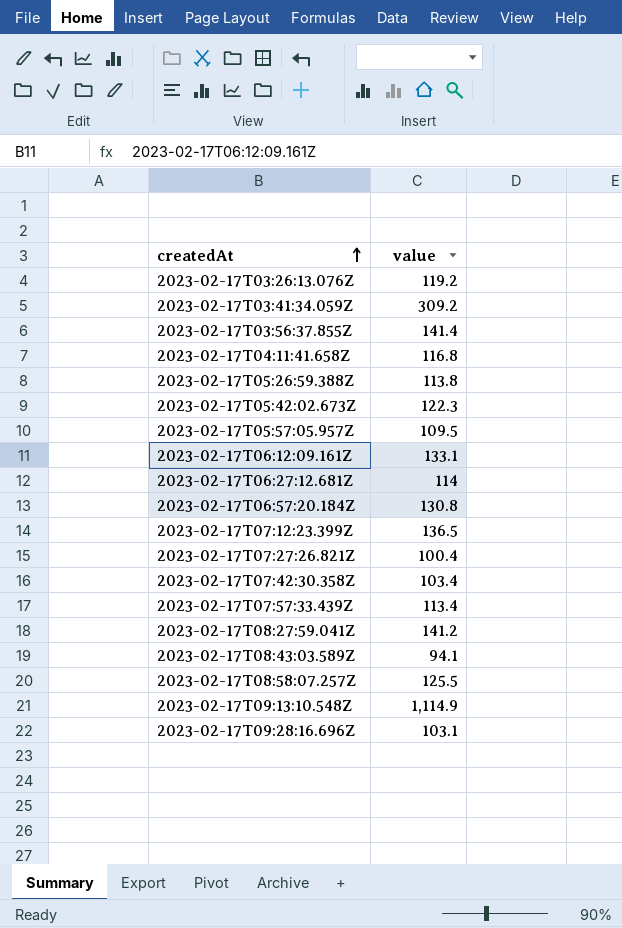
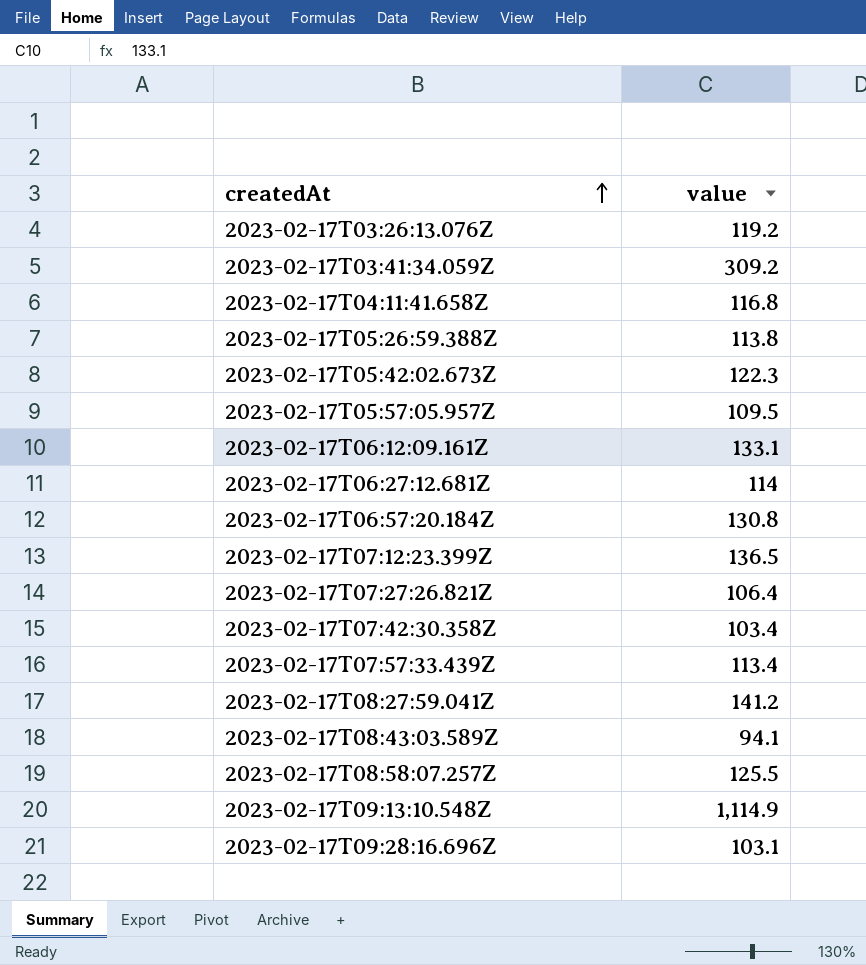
row 2023-02-17T03:56:37.855Z: 141.4 -> none
2023-02-17T07:27:26.821Z | value: 100.4 -> 106.4

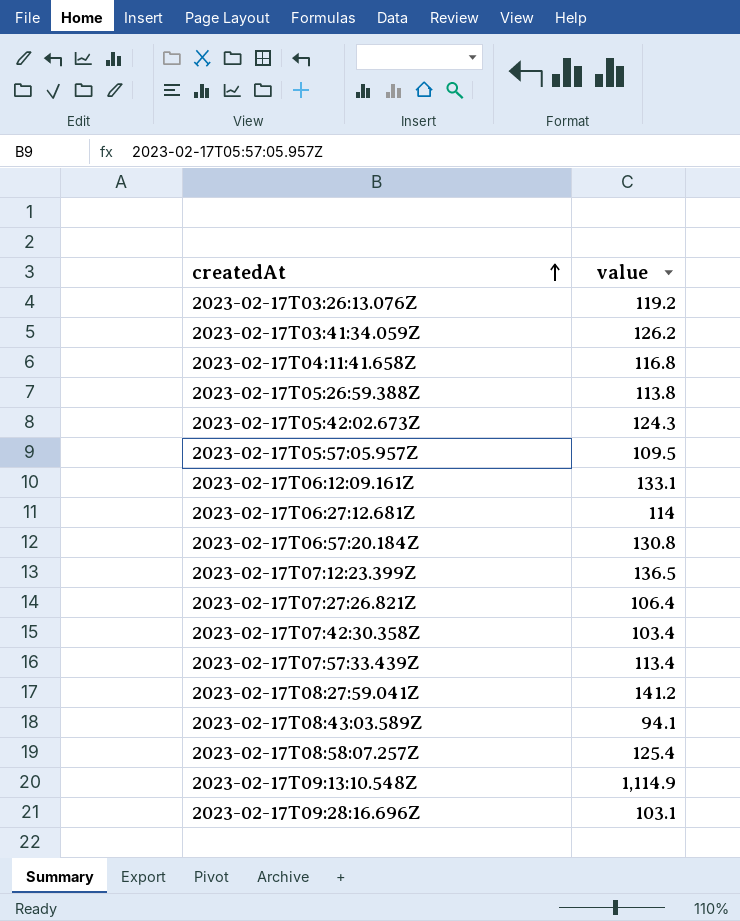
2023-02-17T03:41:34.059Z | value: 309.2 -> 126.2
2023-02-17T05:42:02.673Z | value: 122.3 -> 124.3
2023-02-17T08:58:07.257Z | value: 125.5 -> 125.4

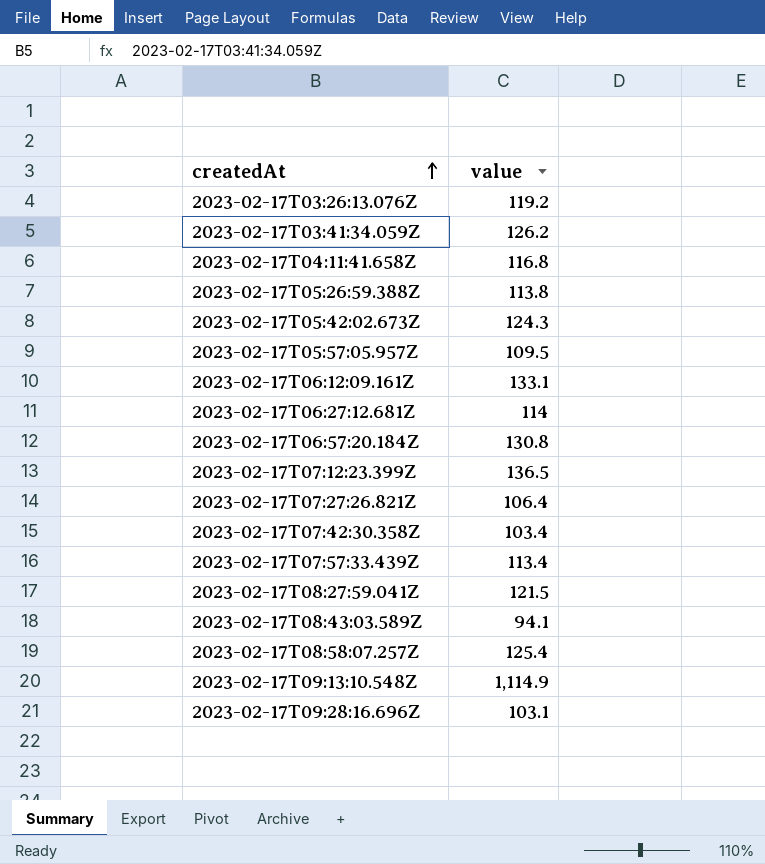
2023-02-17T08:27:59.041Z | value: 141.2 -> 121.5

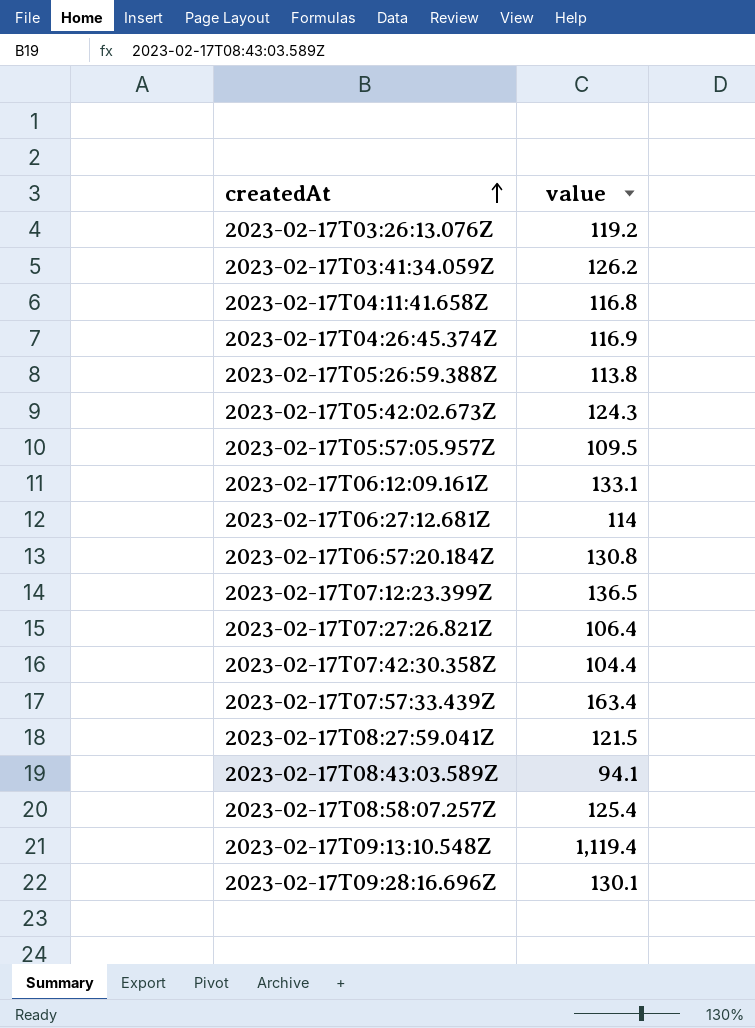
row 2023-02-17T04:26:45.374Z: none -> 116.9
2023-02-17T07:42:30.358Z | value: 103.4 -> 104.4
2023-02-17T07:57:33.439Z | value: 113.4 -> 163.4
2023-02-17T09:13:10.548Z | value: 1,114.9 -> 1,119.4
2023-02-17T09:28:16.696Z | value: 103.1 -> 130.1

